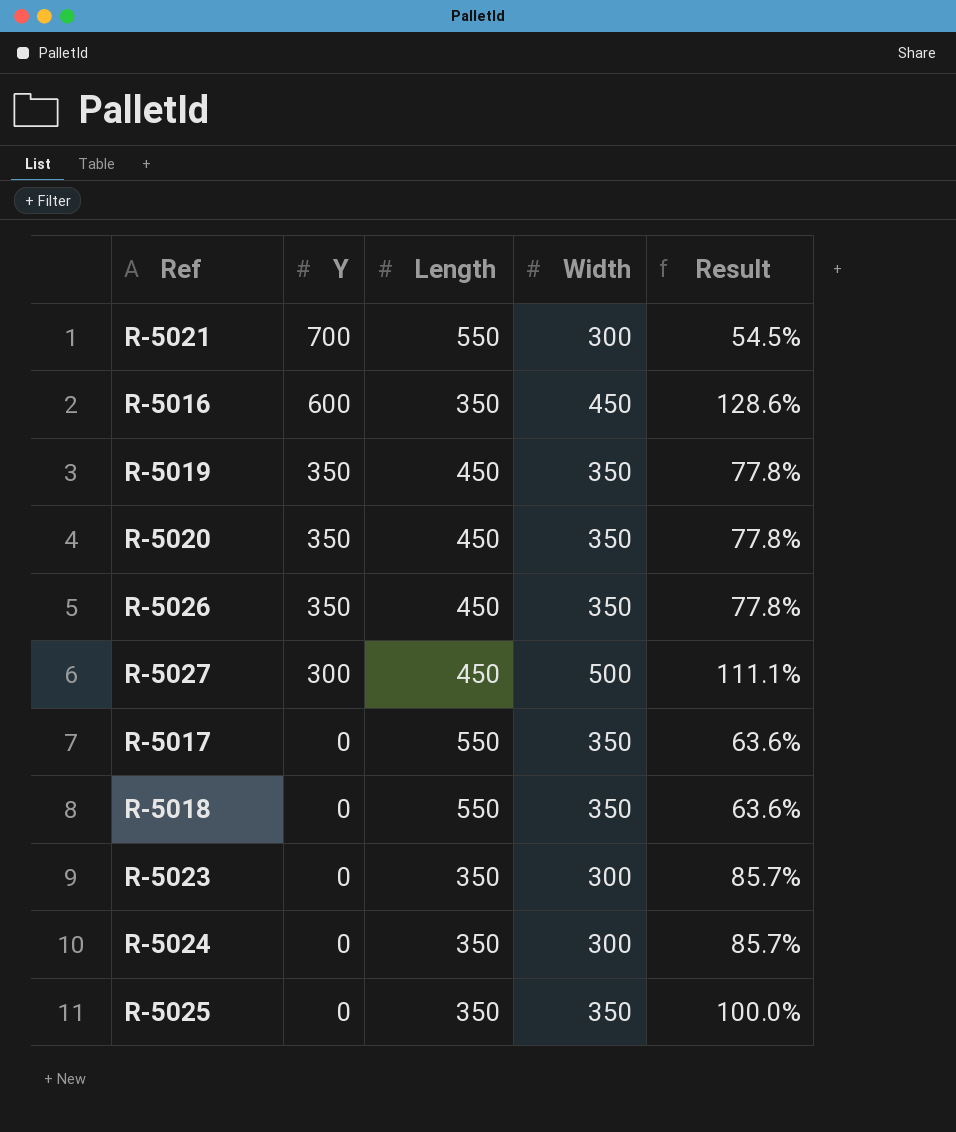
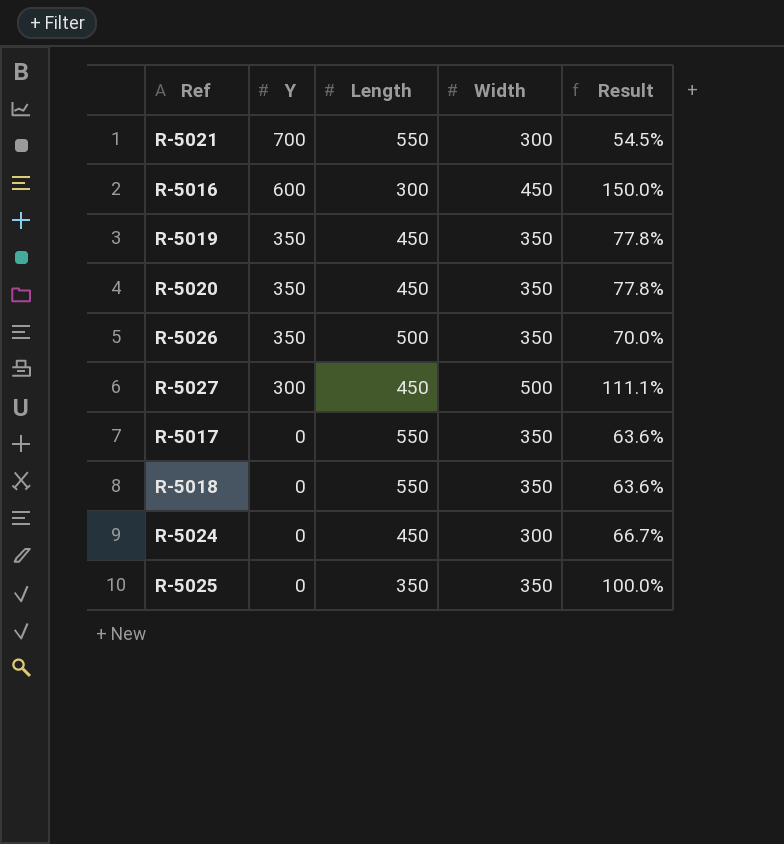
row R-5023: 0 | 350 | 300 | 85.7% -> none
R-5016 | Length: 350 -> 300
R-5016 | Result: 128.6% -> 150.0%
R-5026 | Length: 450 -> 500
R-5026 | Result: 77.8% -> 70.0%
R-5024 | Length: 350 -> 450
R-5024 | Result: 85.7% -> 66.7%

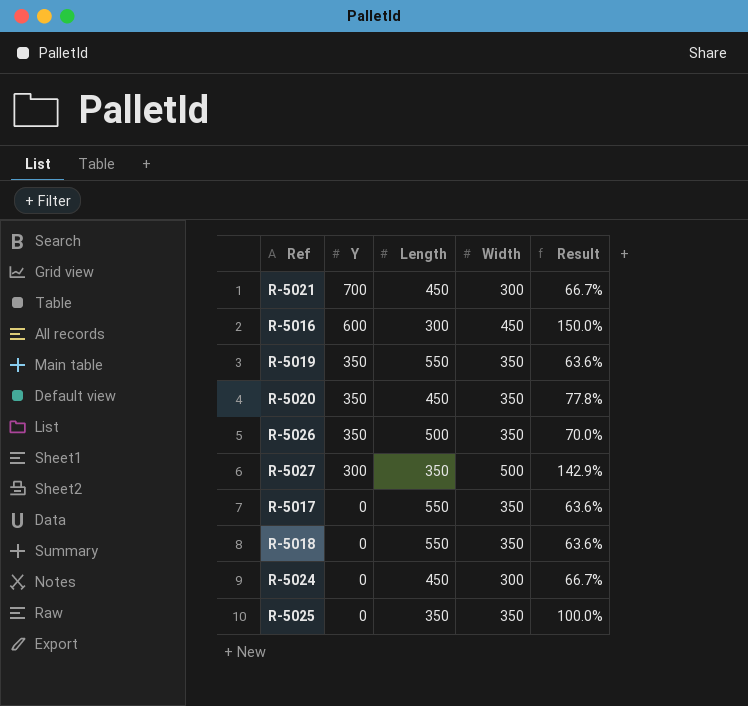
R-5021 | Length: 550 -> 450
R-5021 | Result: 54.5% -> 66.7%
R-5019 | Length: 450 -> 550
R-5019 | Result: 77.8% -> 63.6%
R-5027 | Length: 450 -> 350
R-5027 | Result: 111.1% -> 142.9%

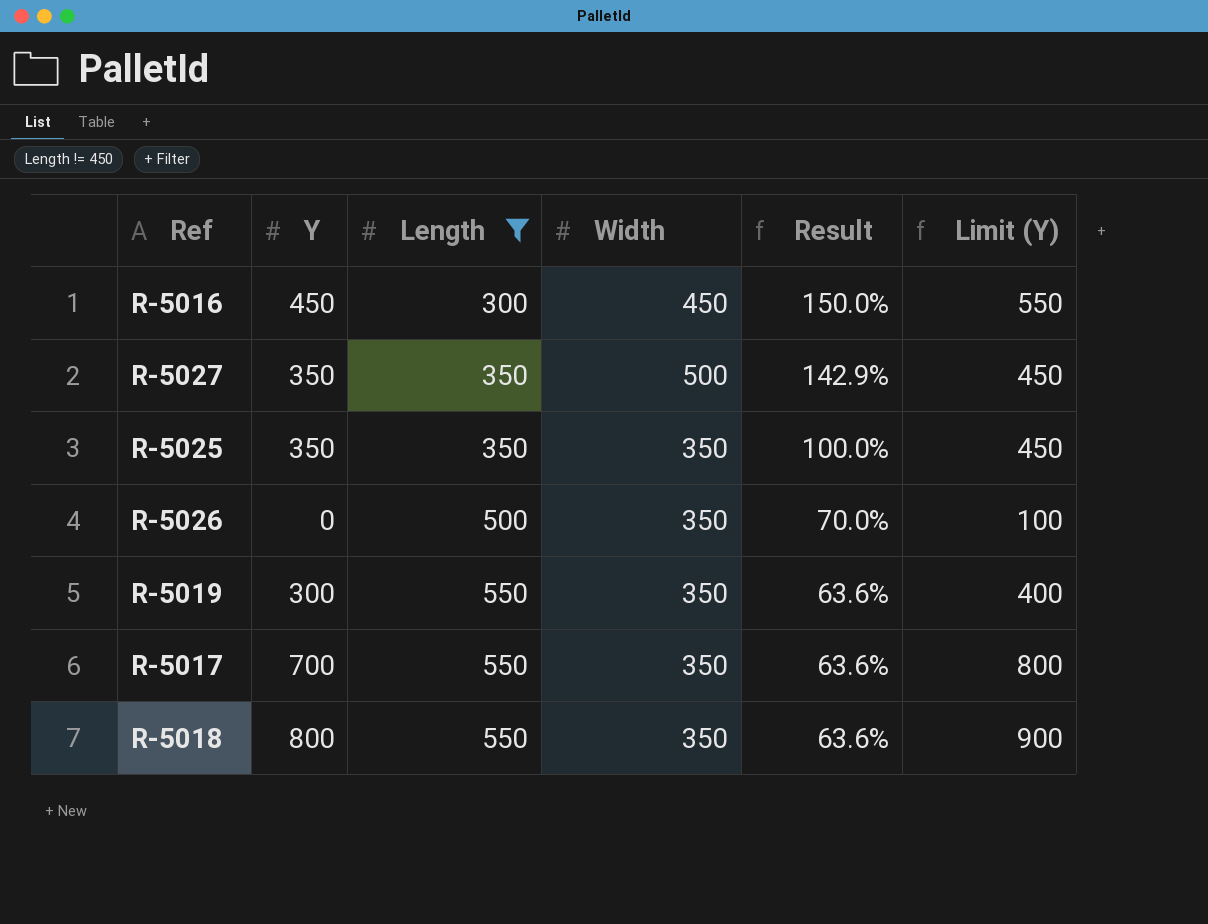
filter: none -> Length != 450
row order: Y descending -> Length ascending
column Limit (Y) | formula: none -> [Y] + 100
R-5016 | Y: 600 -> 450
R-5027 | Y: 300 -> 350
R-5025 | Y: 0 -> 350
R-5026 | Y: 350 -> 0
R-5019 | Y: 350 -> 300
R-5017 | Y: 0 -> 700
R-5018 | Y: 0 -> 800

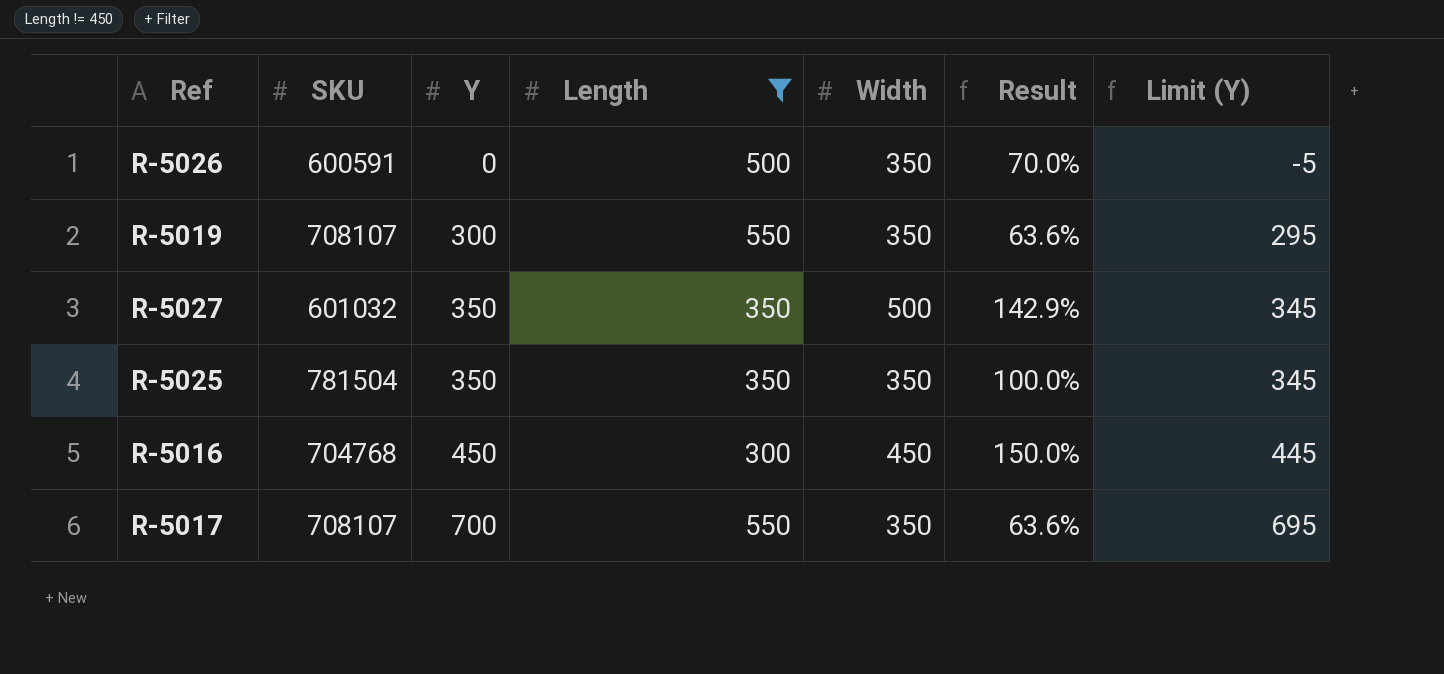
row order: Length ascending -> Y ascending
column SKU | position: none -> 2
column Limit (Y) | formula: [Y] + 100 -> [Y] - 5
row R-5018: 800 | 550 | 350 | 63.6% | 900 -> none

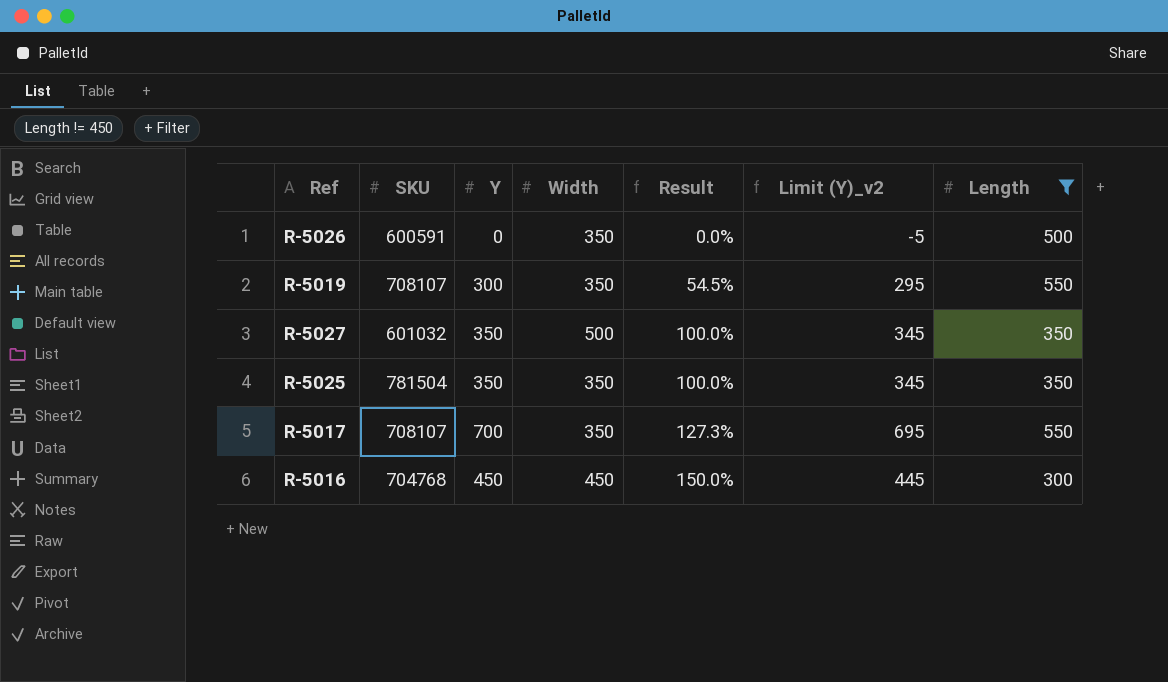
row order: Y ascending -> Result ascending
column Result | formula: [Width] / [Length] -> [Y] / [Length]
column name: Limit (Y) -> Limit (Y)_v2
column Length | position: 4 -> 7

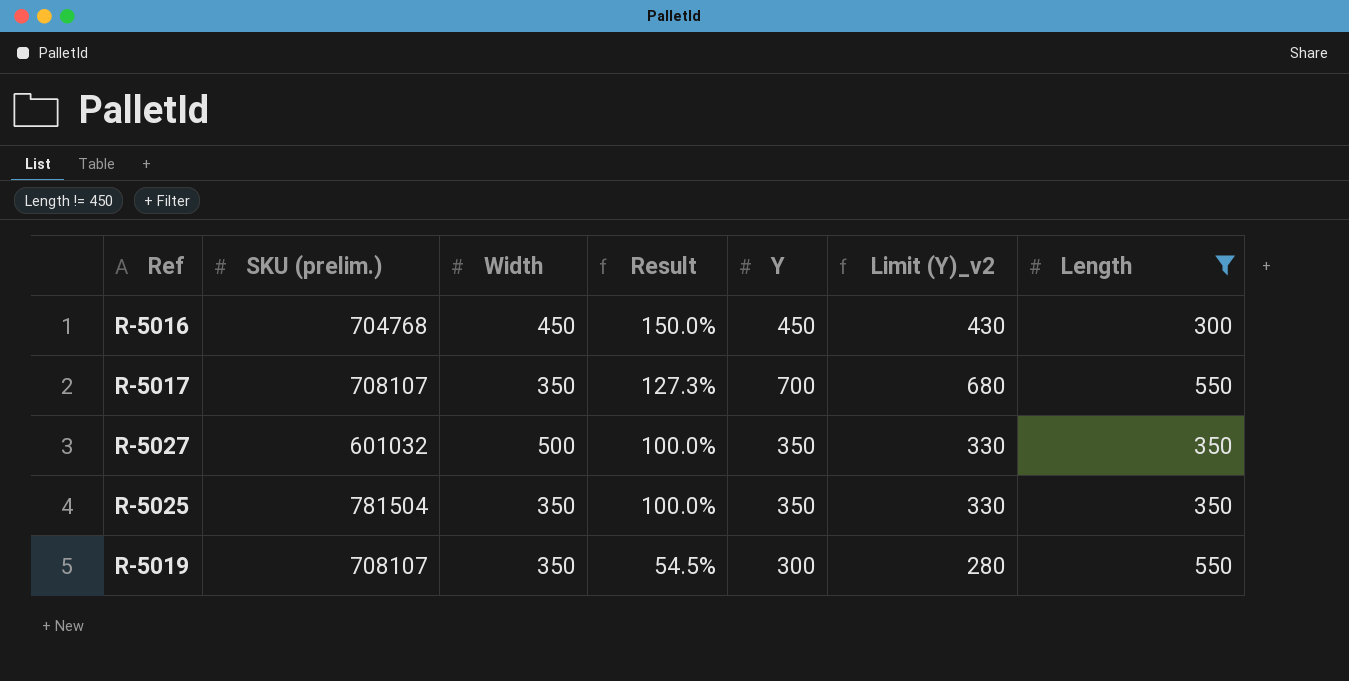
row order: Result ascending -> Result descending
column name: SKU -> SKU (prelim.)
column Y | position: 3 -> 5
column Limit (Y)_v2 | formula: [Y] - 5 -> [Y] - 20
row R-5026: 600591 | 0 | 350 | 0.0% | -5 | 500 -> none

